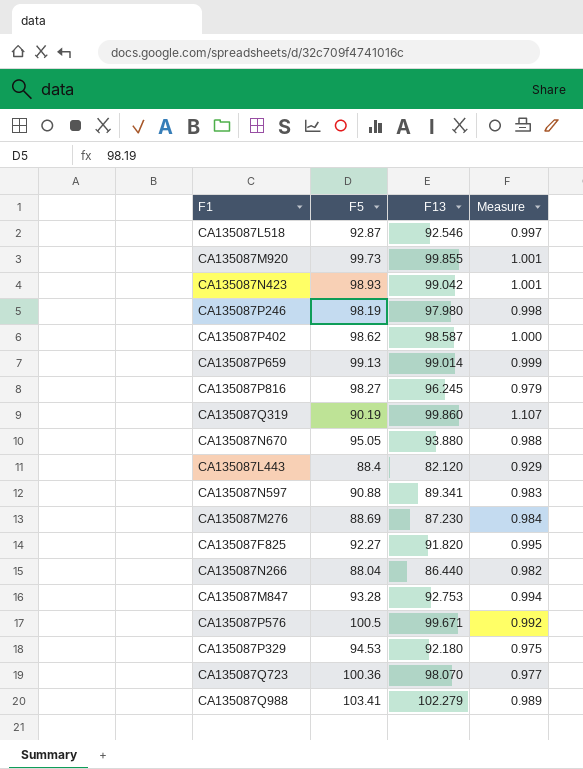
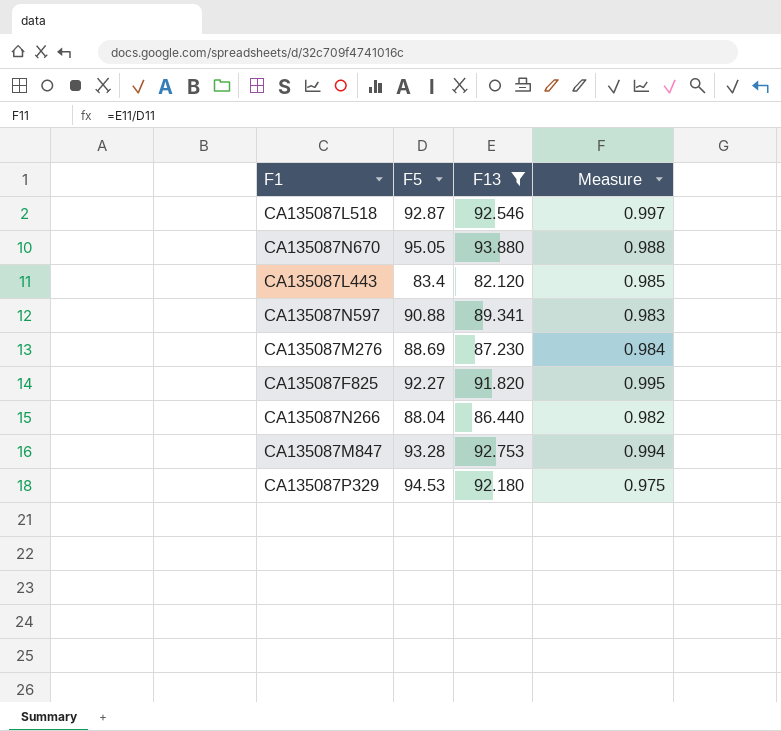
filter: none -> F13 <= 93.880
CA135087L443 | F5: 88.4 -> 83.4
CA135087L443 | Measure: 0.929 -> 0.985

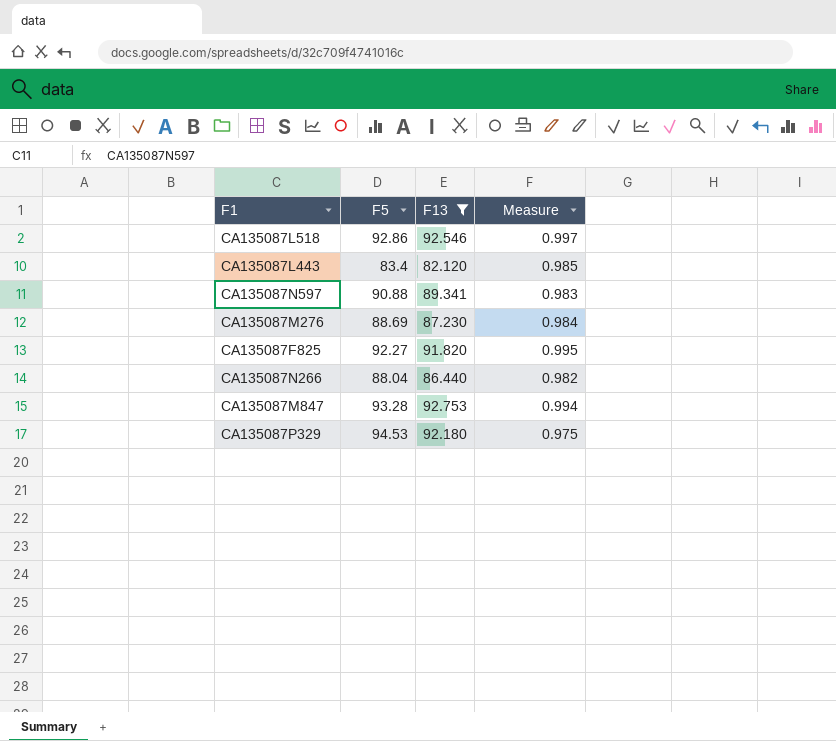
row CA135087N670: 95.05 | 93.880 | 0.988 -> none
CA135087L518 | F5: 92.87 -> 92.86

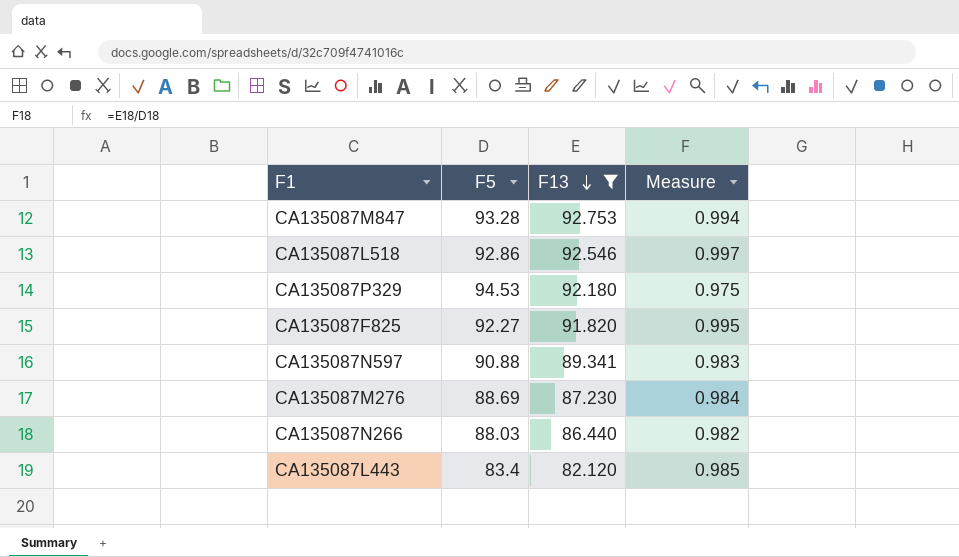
row order: none -> F13 descending
CA135087N266 | F5: 88.04 -> 88.03

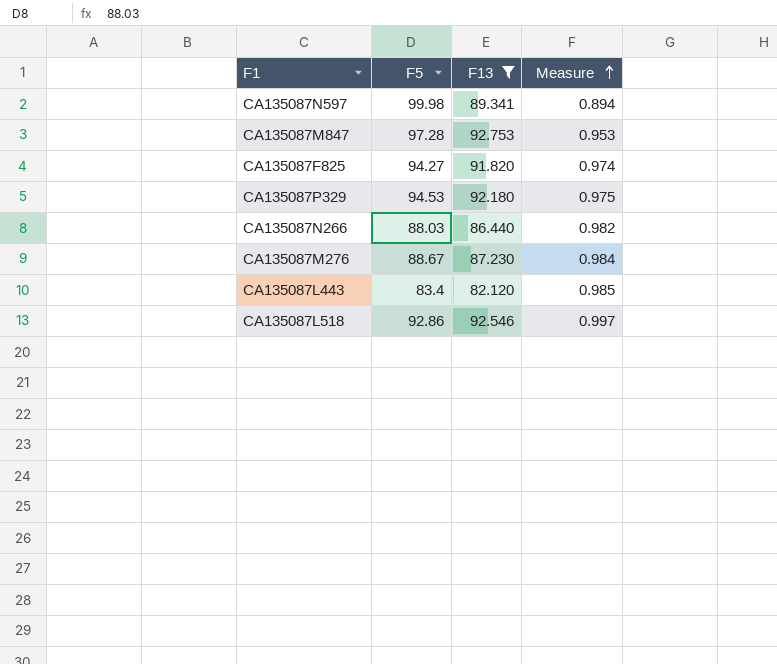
row order: F13 descending -> Measure ascending
CA135087N597 | F5: 90.88 -> 99.98
CA135087N597 | Measure: 0.983 -> 0.894
CA135087M847 | F5: 93.28 -> 97.28
CA135087M847 | Measure: 0.994 -> 0.953
CA135087F825 | F5: 92.27 -> 94.27
CA135087F825 | Measure: 0.995 -> 0.974
CA135087M276 | F5: 88.69 -> 88.67

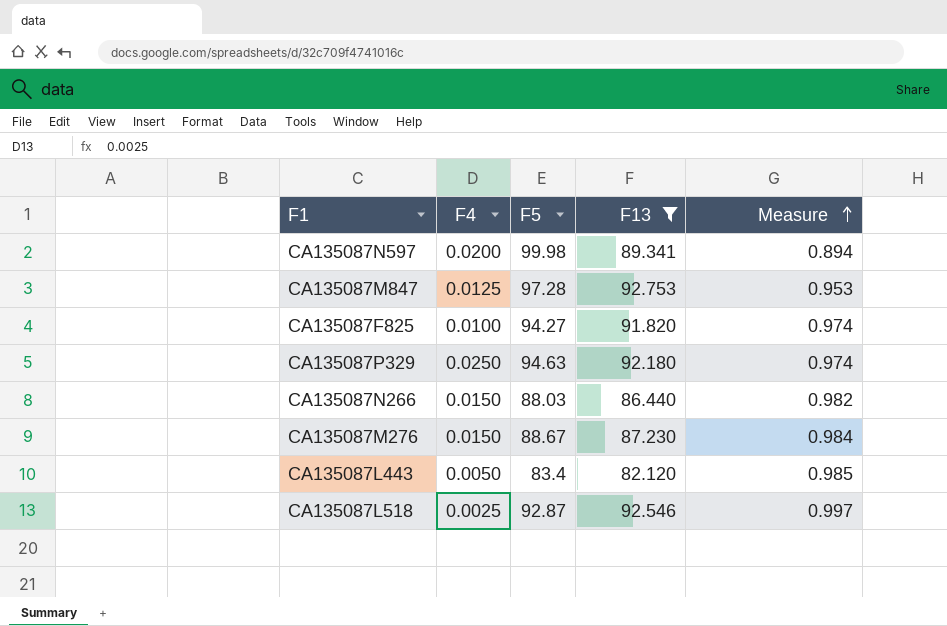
column F4 | position: none -> 2
CA135087P329 | F5: 94.53 -> 94.63
CA135087P329 | Measure: 0.975 -> 0.974
CA135087L518 | F5: 92.86 -> 92.87

